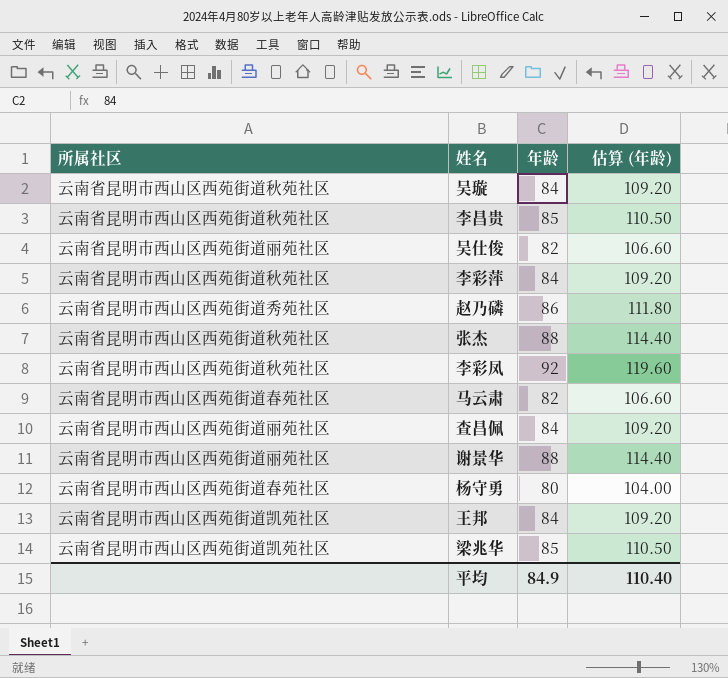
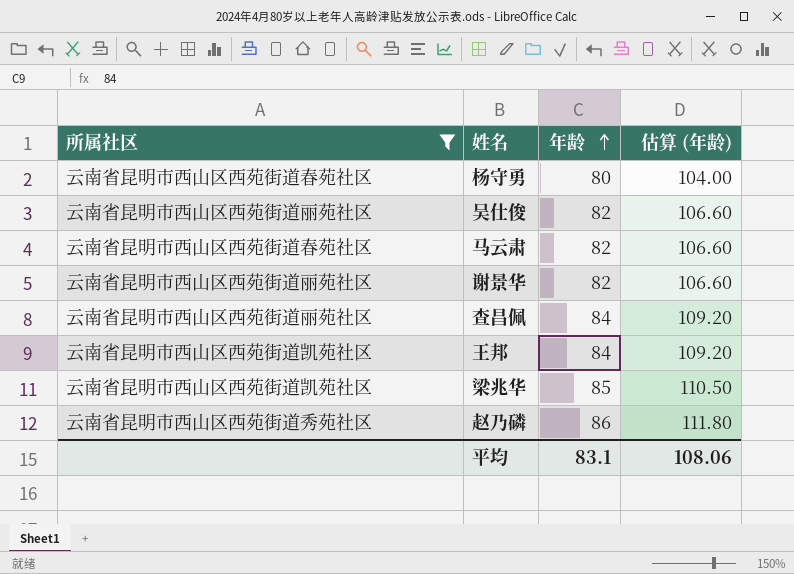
filter: none -> 所属社区 != 云南省昆明市西山区西苑街道秋苑社区
row order: none -> 年龄 ascending
谢景华 | 年龄: 88 -> 82
谢景华 | 估算 (年龄): 114.40 -> 106.60
平均 | 年龄: 84.9 -> 83.1
平均 | 估算 (年龄): 110.40 -> 108.06

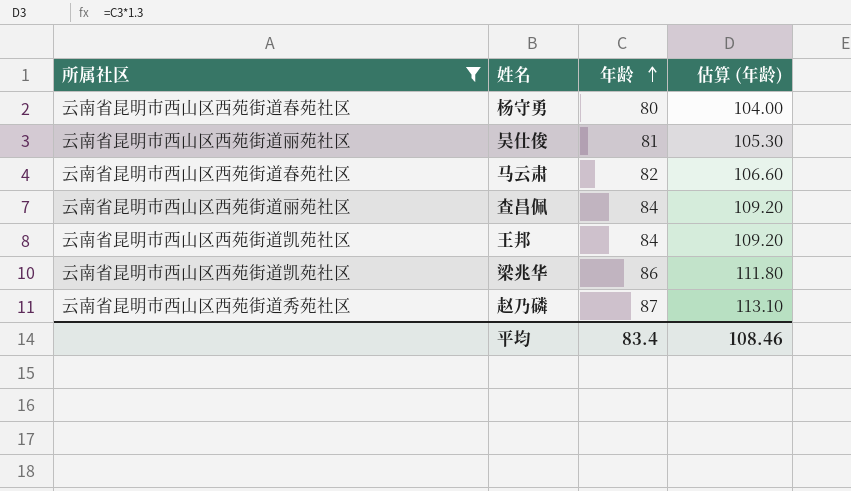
row 谢景华: 云南省昆明市西山区西苑街道丽苑社区 | 82 | 106.60 -> none
吴仕俊 | 年龄: 82 -> 81
吴仕俊 | 估算 (年龄): 106.60 -> 105.30
梁兆华 | 年龄: 85 -> 86
梁兆华 | 估算 (年龄): 110.50 -> 111.80
赵乃磷 | 年龄: 86 -> 87
赵乃磷 | 估算 (年龄): 111.80 -> 113.10
平均 | 年龄: 83.1 -> 83.4
平均 | 估算 (年龄): 108.06 -> 108.46

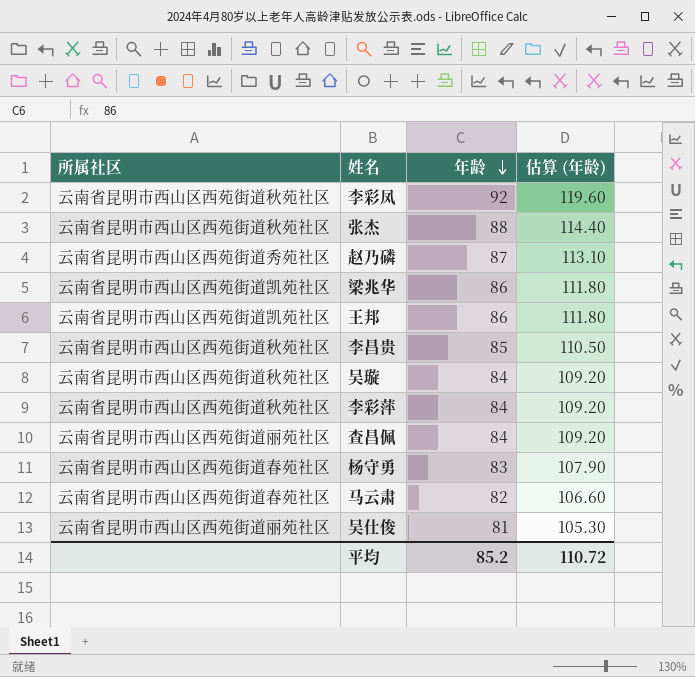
filter: 所属社区 != 云南省昆明市西山区西苑街道秋苑社区 -> none
row order: 年龄 ascending -> 年龄 descending
王邦 | 年龄: 84 -> 86
王邦 | 估算 (年龄): 109.20 -> 111.80
杨守勇 | 年龄: 80 -> 83
杨守勇 | 估算 (年龄): 104.00 -> 107.90
平均 | 年龄: 83.4 -> 85.2
平均 | 估算 (年龄): 108.46 -> 110.72

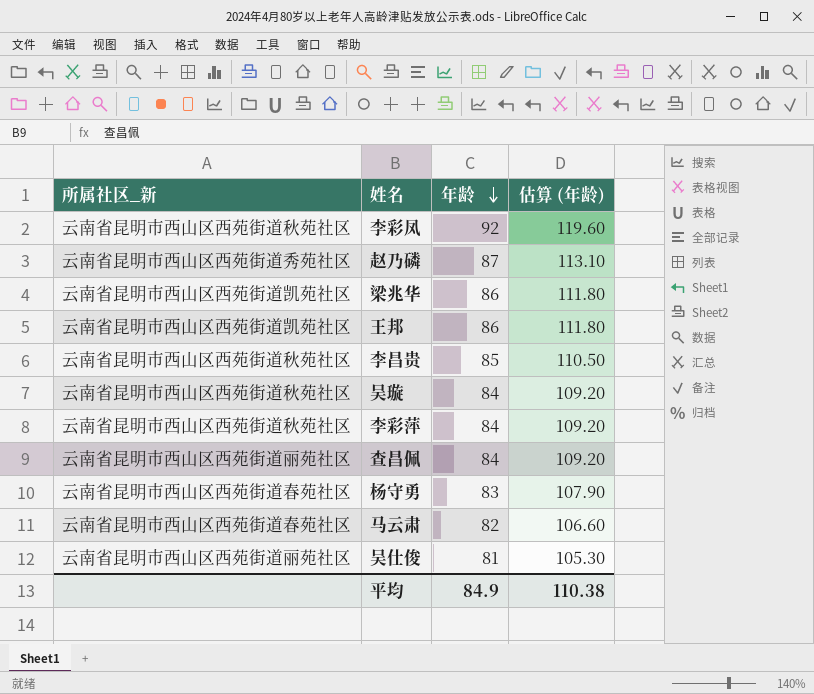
column name: 所属社区 -> 所属社区_新
row 张杰: 云南省昆明市西山区西苑街道秋苑社区 | 88 | 114.40 -> none
平均 | 年龄: 85.2 -> 84.9
平均 | 估算 (年龄): 110.72 -> 110.38

